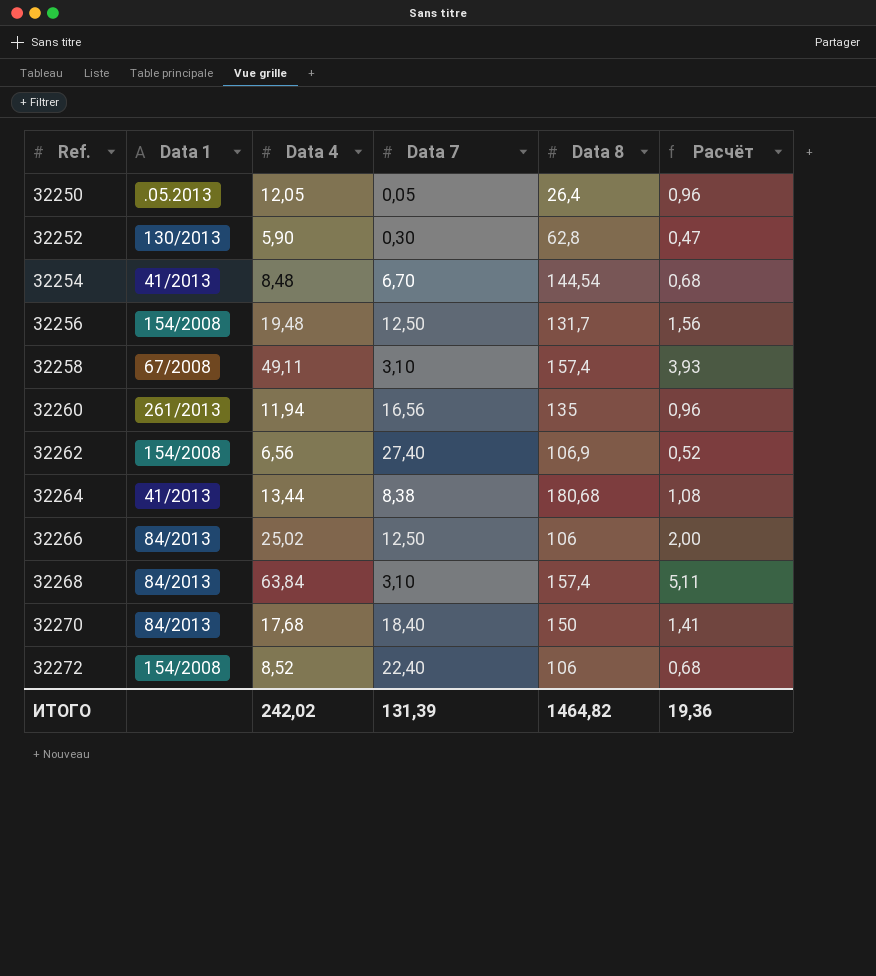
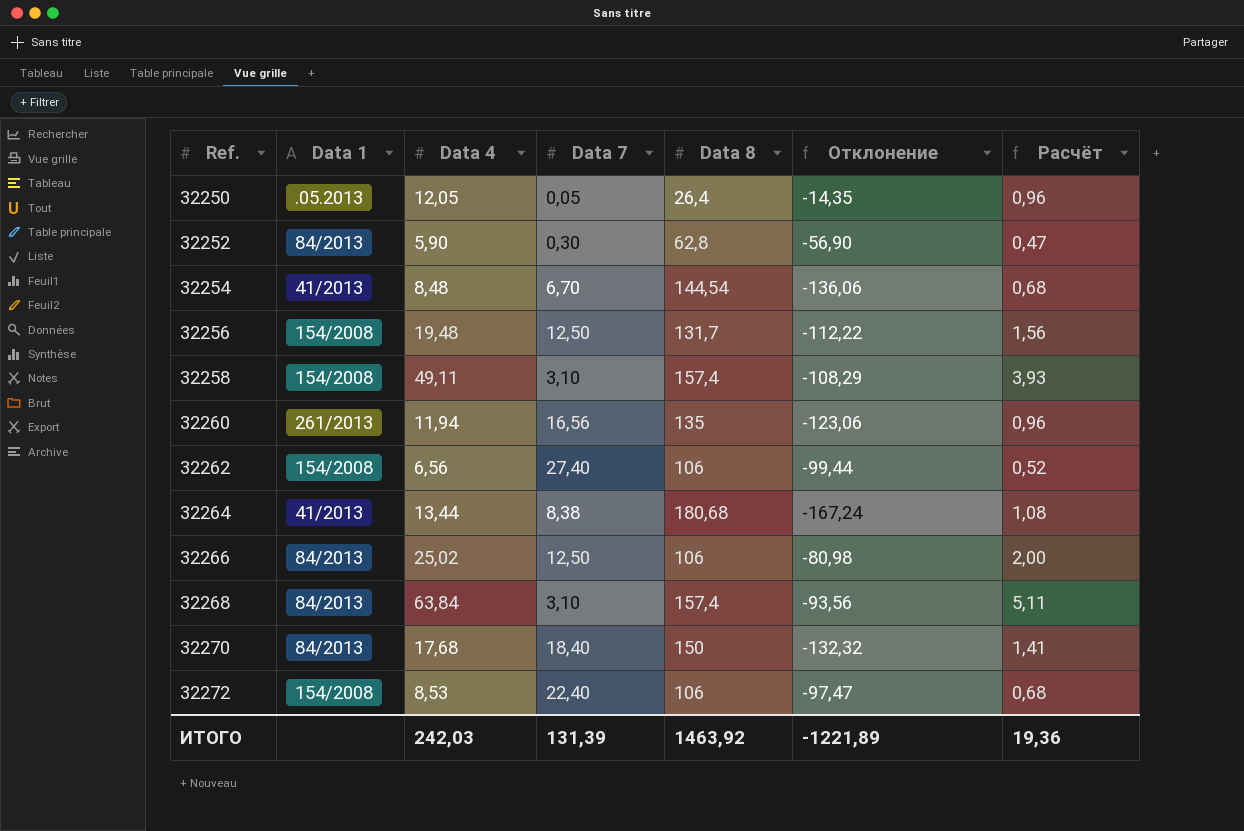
column Отклонение | formula: none -> [Data 4] - [Data 8]
32252 | Data 1: 130/2013 -> 84/2013
32258 | Data 1: 67/2008 -> 154/2008
32262 | Data 8: 106,9 -> 106
32272 | Data 4: 8,52 -> 8,53
ИТОГО | Data 4: 242,02 -> 242,03
ИТОГО | Data 8: 1464,82 -> 1463,92

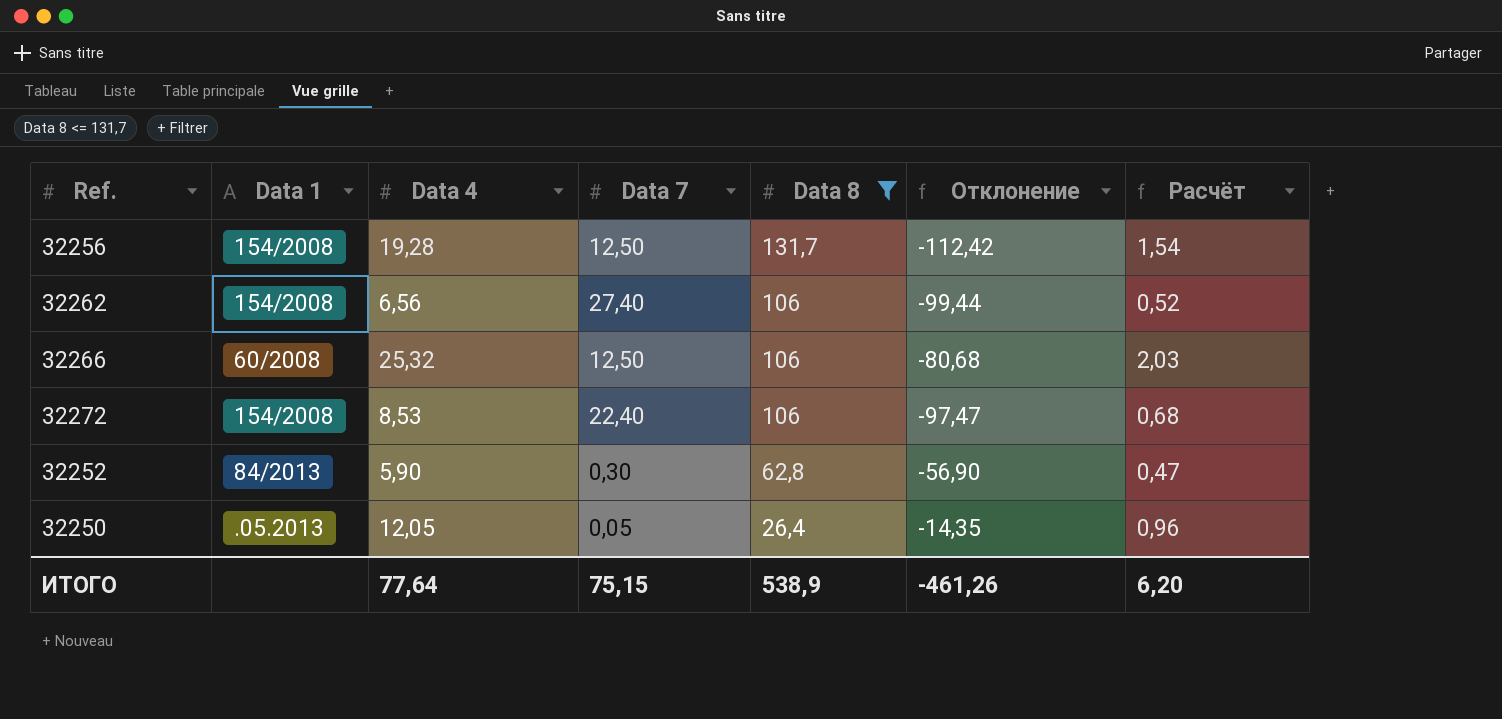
filter: none -> Data 8 <= 131,7
row order: Ref. ascending -> Data 8 descending
32256 | Data 4: 19,48 -> 19,28
32256 | Отклонение: -112,22 -> -112,42
32256 | Расчёт: 1,56 -> 1,54
32266 | Data 1: 84/2013 -> 60/2008
32266 | Data 4: 25,02 -> 25,32
32266 | Отклонение: -80,98 -> -80,68
32266 | Расчёт: 2,00 -> 2,03
ИТОГО | Data 4: 242,03 -> 77,64
ИТОГО | Data 7: 131,39 -> 75,15
ИТОГО | Data 8: 1463,92 -> 538,9
ИТОГО | Отклонение: -1221,89 -> -461,26
ИТОГО | Расчёт: 19,36 -> 6,20

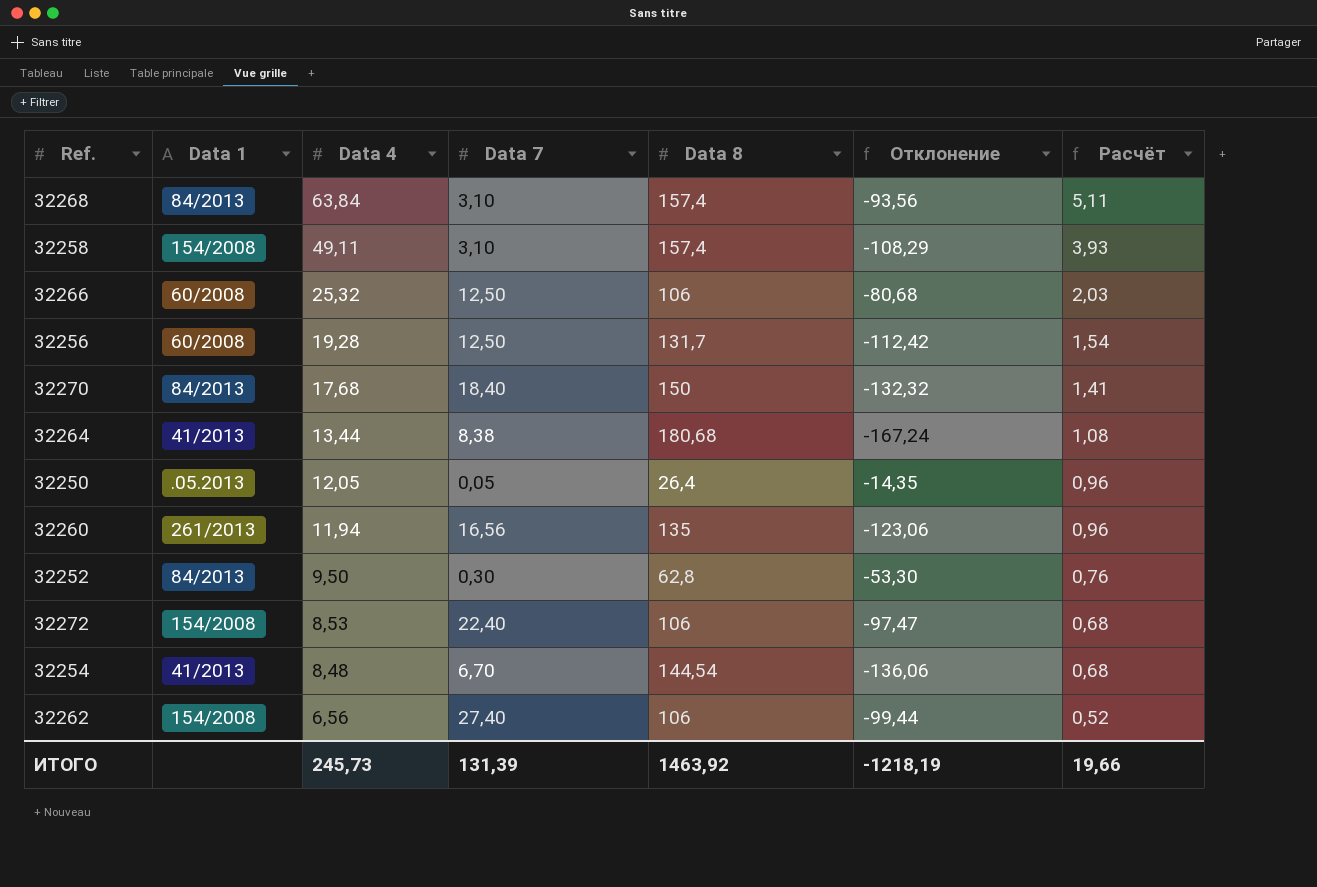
filter: Data 8 <= 131,7 -> none
row order: Data 8 descending -> Data 4 descending
32256 | Data 1: 154/2008 -> 60/2008
32252 | Data 4: 5,90 -> 9,50
32252 | Отклонение: -56,90 -> -53,30
32252 | Расчёт: 0,47 -> 0,76
ИТОГО | Data 4: 77,64 -> 245,73
ИТОГО | Data 7: 75,15 -> 131,39
ИТОГО | Data 8: 538,9 -> 1463,92
ИТОГО | Отклонение: -461,26 -> -1218,19
ИТОГО | Расчёт: 6,20 -> 19,66

